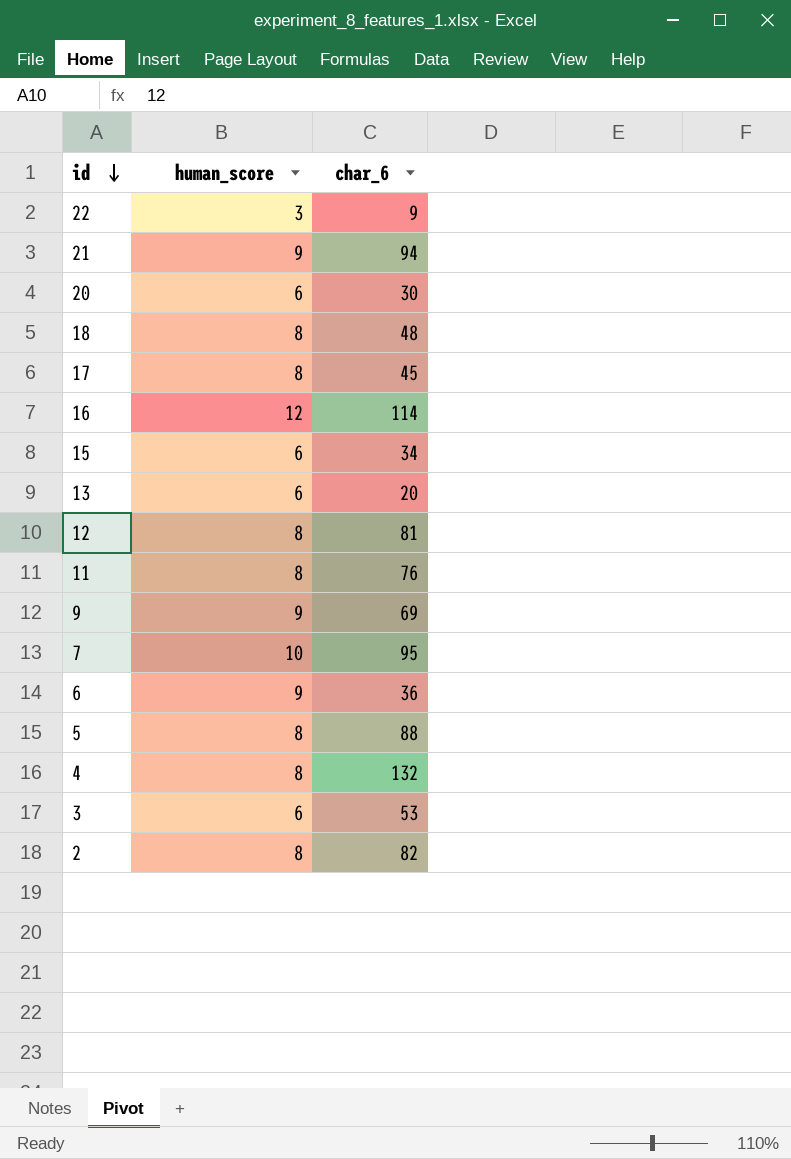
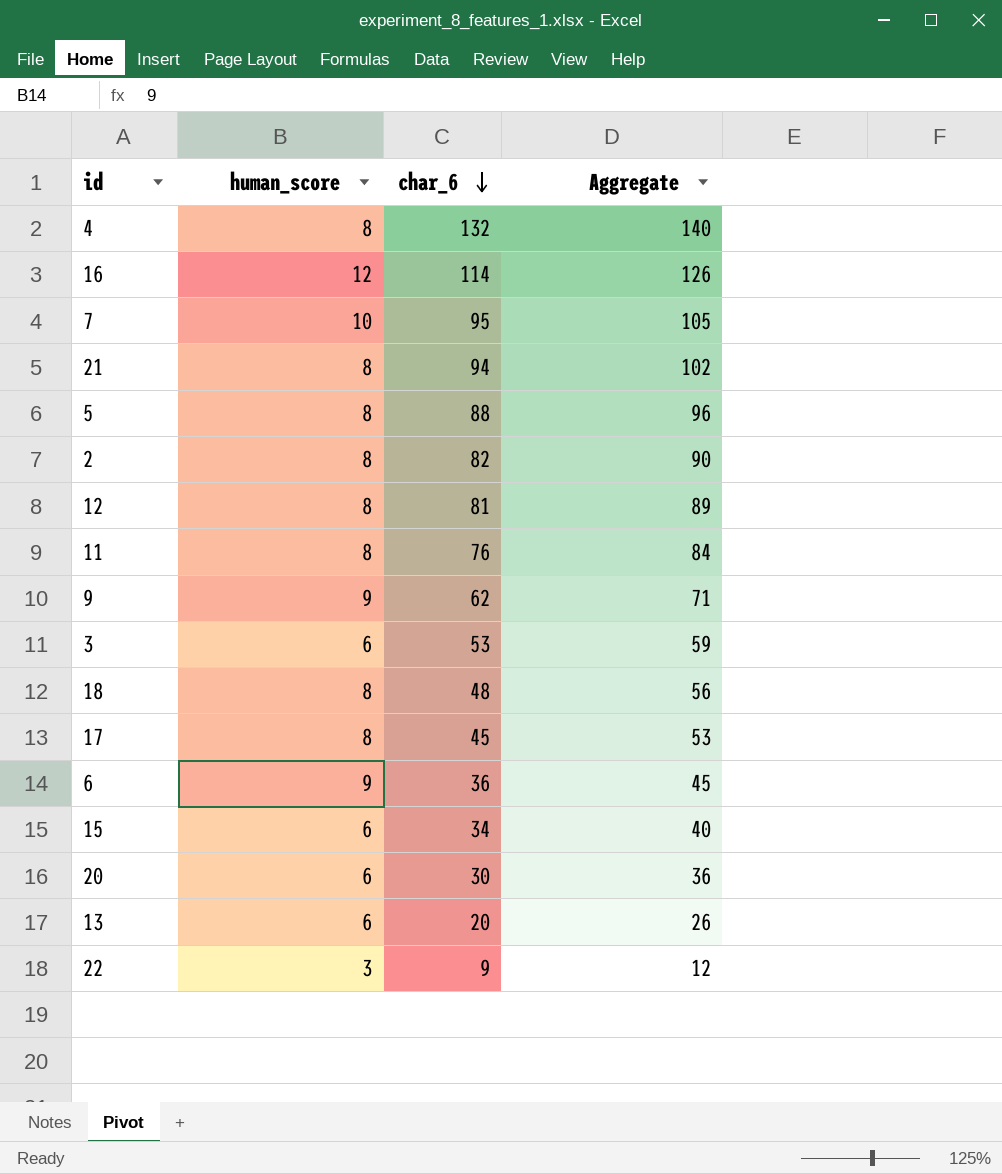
row order: id descending -> char_6 descending
column Aggregate | formula: none -> [human_score] + [char_6]
21 | human_score: 9 -> 8
9 | char_6: 69 -> 62

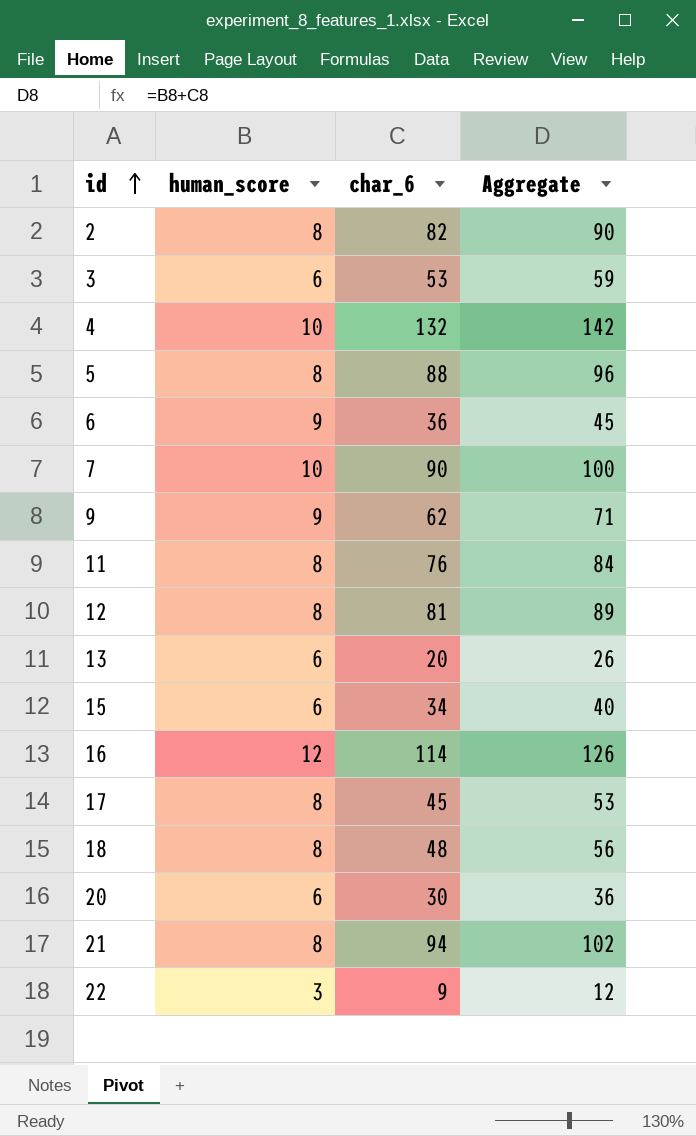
row order: char_6 descending -> id ascending
4 | human_score: 8 -> 10
4 | Aggregate: 140 -> 142
7 | char_6: 95 -> 90
7 | Aggregate: 105 -> 100

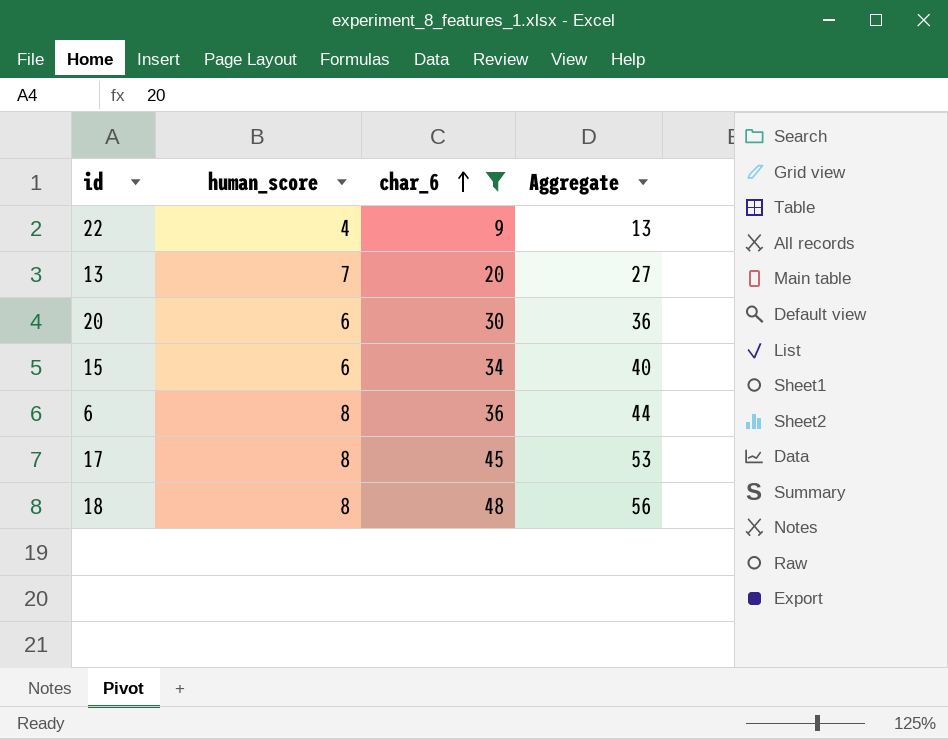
filter: none -> char_6 <= 48
row order: id ascending -> char_6 ascending
22 | human_score: 3 -> 4
22 | Aggregate: 12 -> 13
13 | human_score: 6 -> 7
13 | Aggregate: 26 -> 27
6 | human_score: 9 -> 8
6 | Aggregate: 45 -> 44

